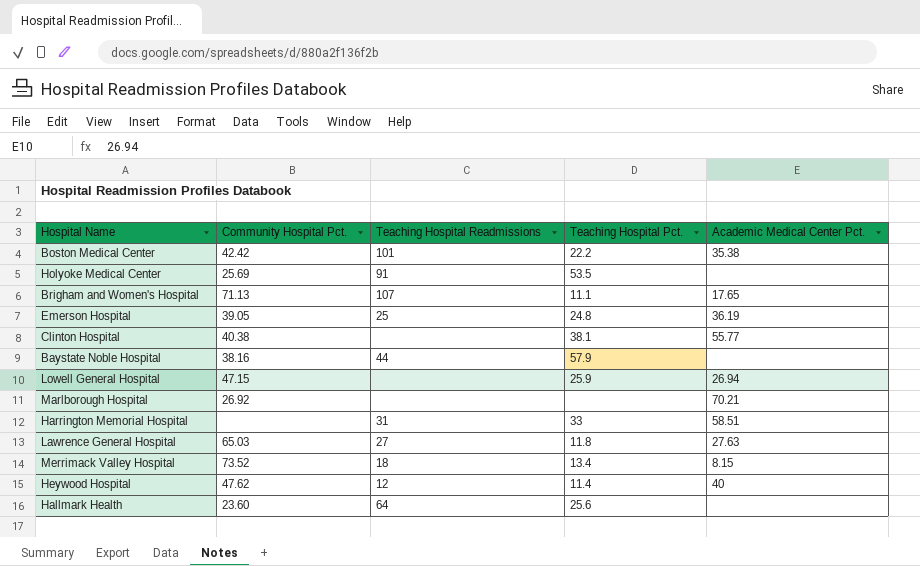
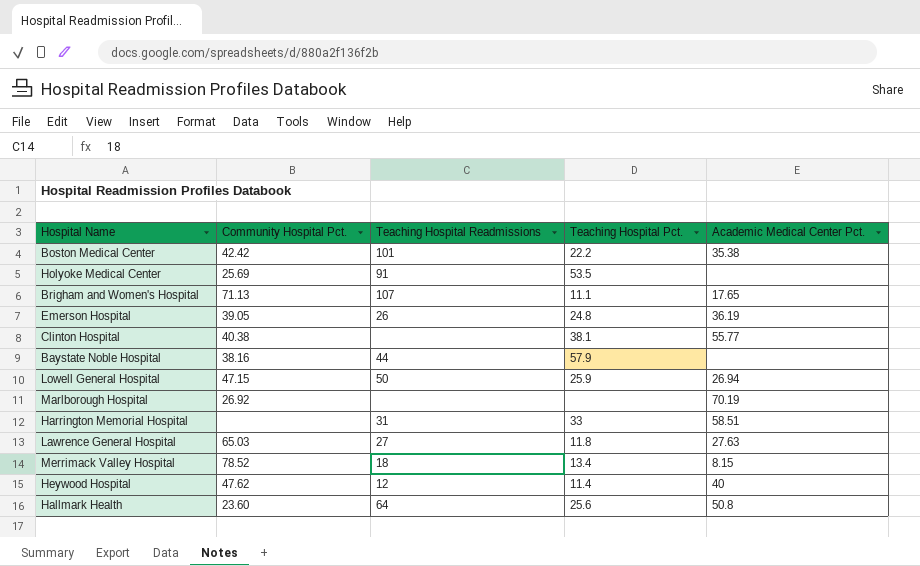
Emerson Hospital | Teaching Hospital Readmissions: 25 -> 26
Lowell General Hospital | Teaching Hospital Readmissions: none -> 50
Marlborough Hospital | Academic Medical Center Pct.: 70.21 -> 70.19
Merrimack Valley Hospital | Community Hospital Pct.: 73.52 -> 78.52
Hallmark Health | Academic Medical Center Pct.: none -> 50.8

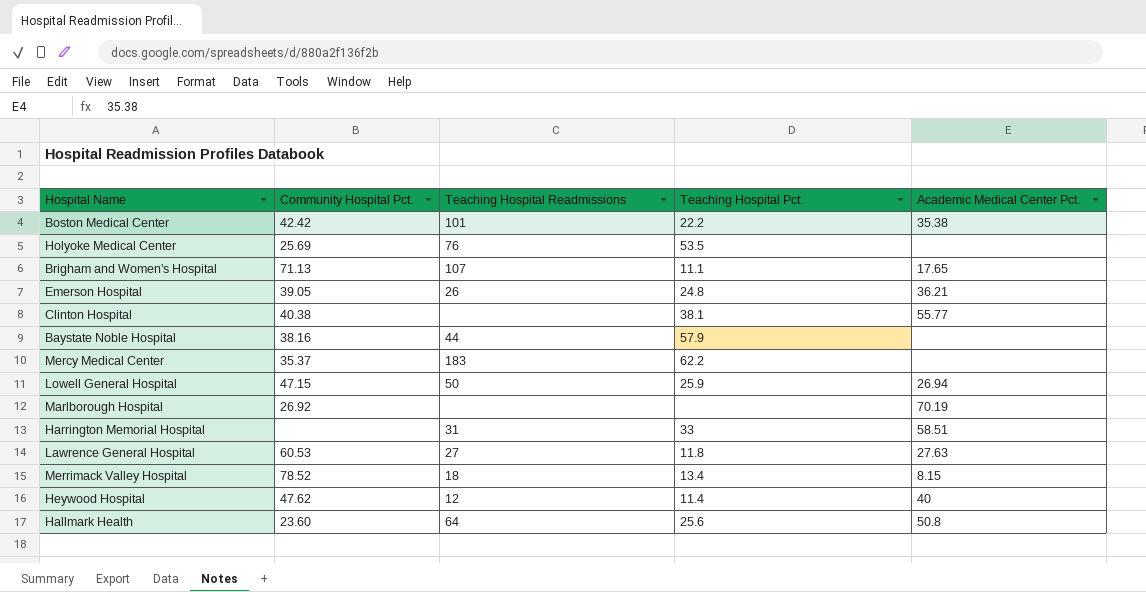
Holyoke Medical Center | Teaching Hospital Readmissions: 91 -> 76
Emerson Hospital | Academic Medical Center Pct.: 36.19 -> 36.21
row Mercy Medical Center: none -> 35.37 | 183 | 62.2 | none
Lawrence General Hospital | Community Hospital Pct.: 65.03 -> 60.53

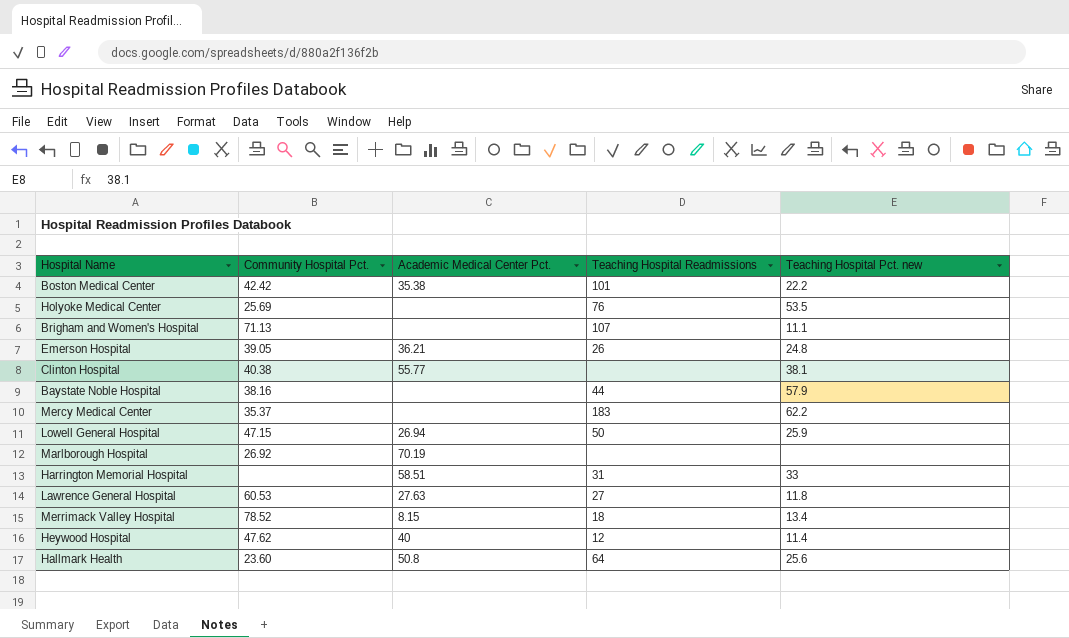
column Academic Medical Center Pct. | position: 5 -> 3
column name: Teaching Hospital Pct. -> Teaching Hospital Pct. new
Brigham and Women's Hospital | Academic Medical Center Pct.: 17.65 -> none

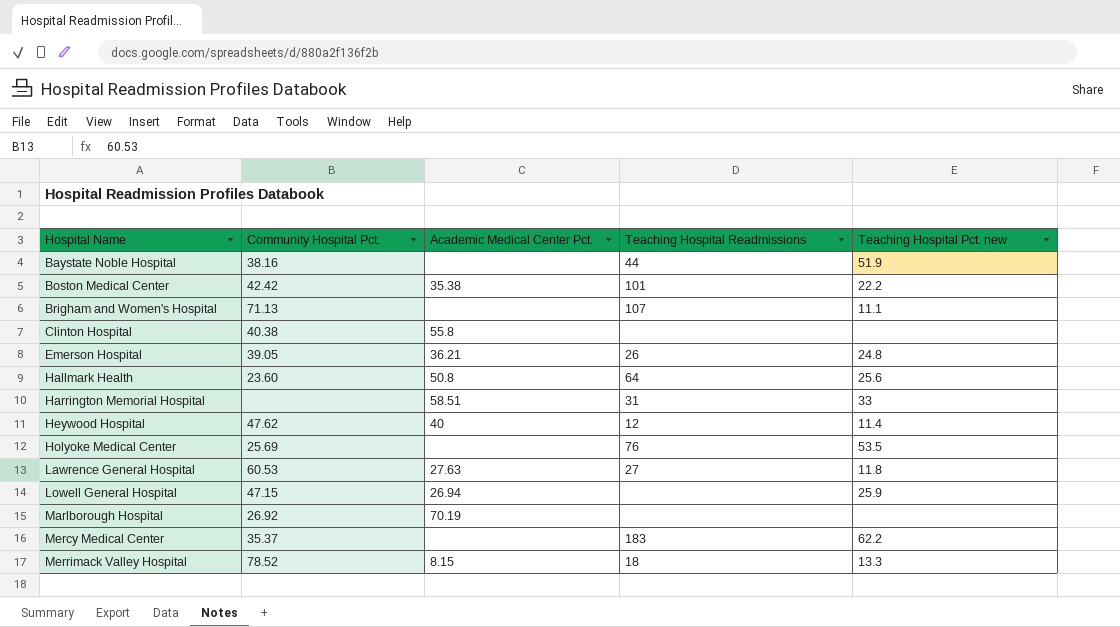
row order: none -> Hospital Name ascending
Baystate Noble Hospital | Teaching Hospital Pct. new: 57.9 -> 51.9
Clinton Hospital | Academic Medical Center Pct.: 55.77 -> 55.8
Clinton Hospital | Teaching Hospital Pct. new: 38.1 -> none
Lowell General Hospital | Teaching Hospital Readmissions: 50 -> none
Merrimack Valley Hospital | Teaching Hospital Pct. new: 13.4 -> 13.3

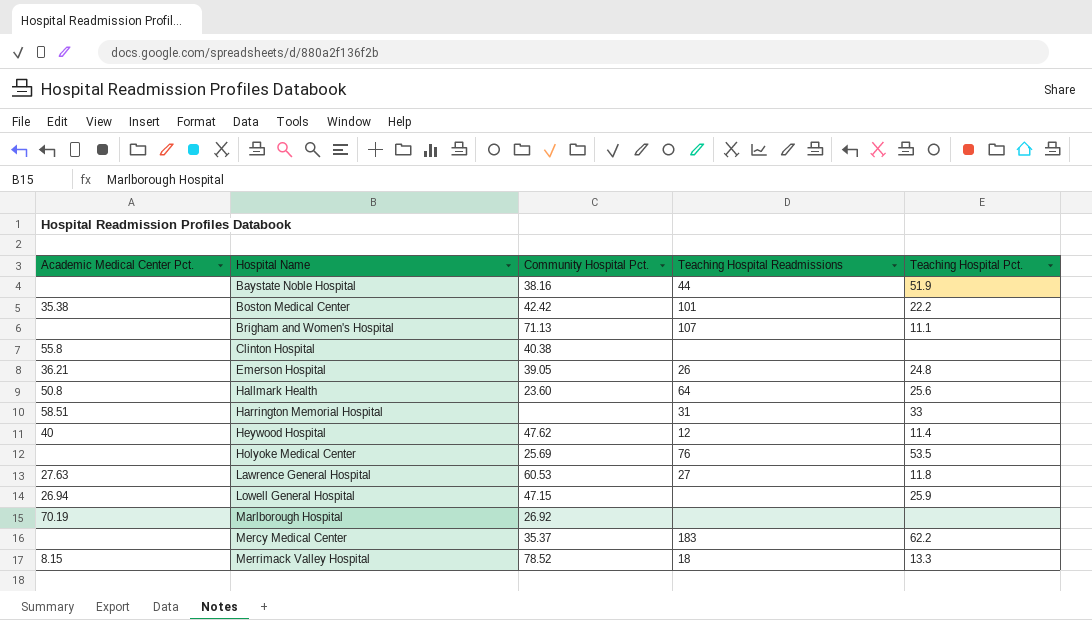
column Academic Medical Center Pct. | position: 3 -> 1
column name: Teaching Hospital Pct. new -> Teaching Hospital Pct.

